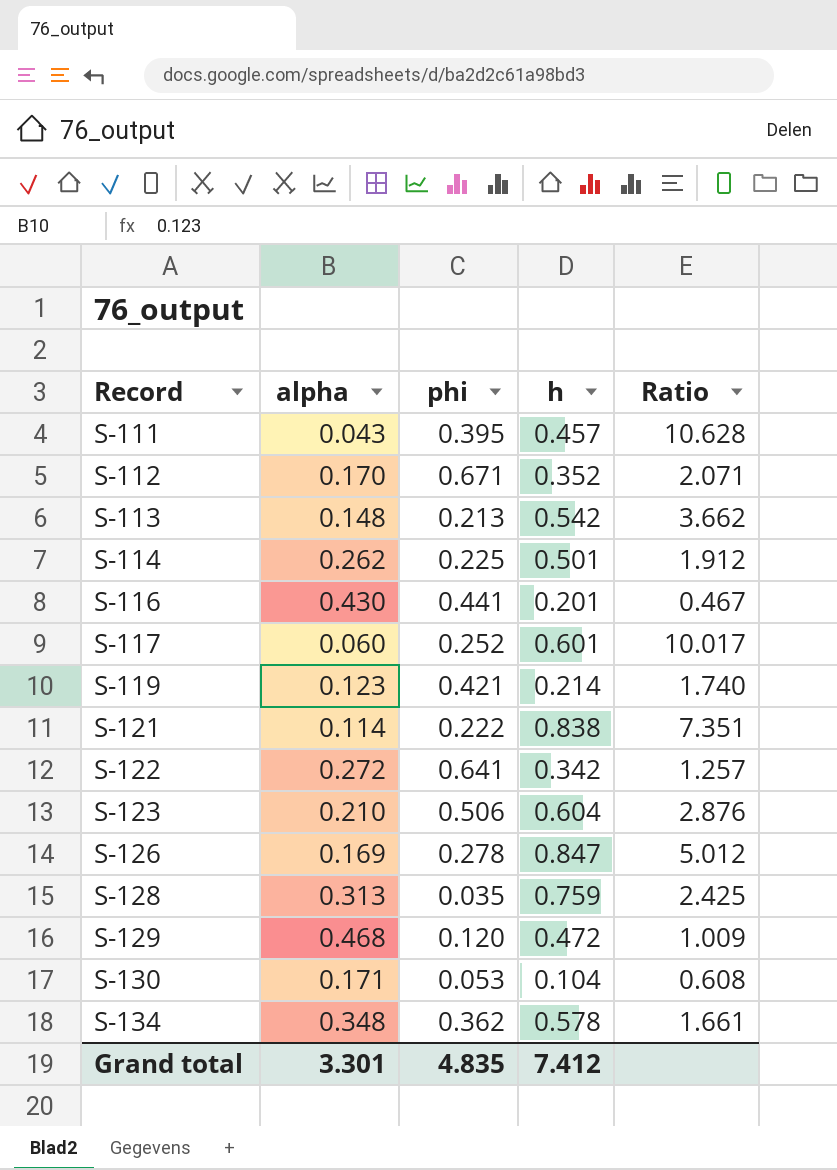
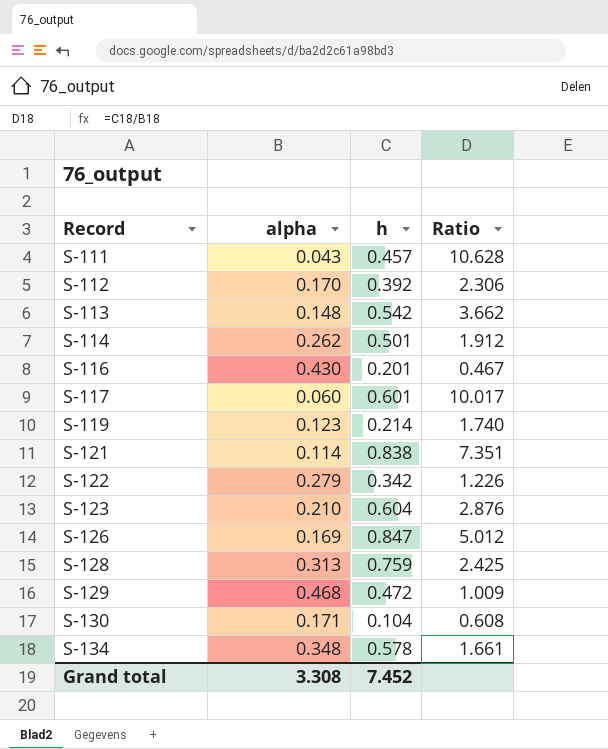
column phi | position: 3 -> none
S-112 | h: 0.352 -> 0.392
S-112 | Ratio: 2.071 -> 2.306
S-122 | alpha: 0.272 -> 0.279
S-122 | Ratio: 1.257 -> 1.226
Grand total | alpha: 3.301 -> 3.308
Grand total | h: 7.412 -> 7.452

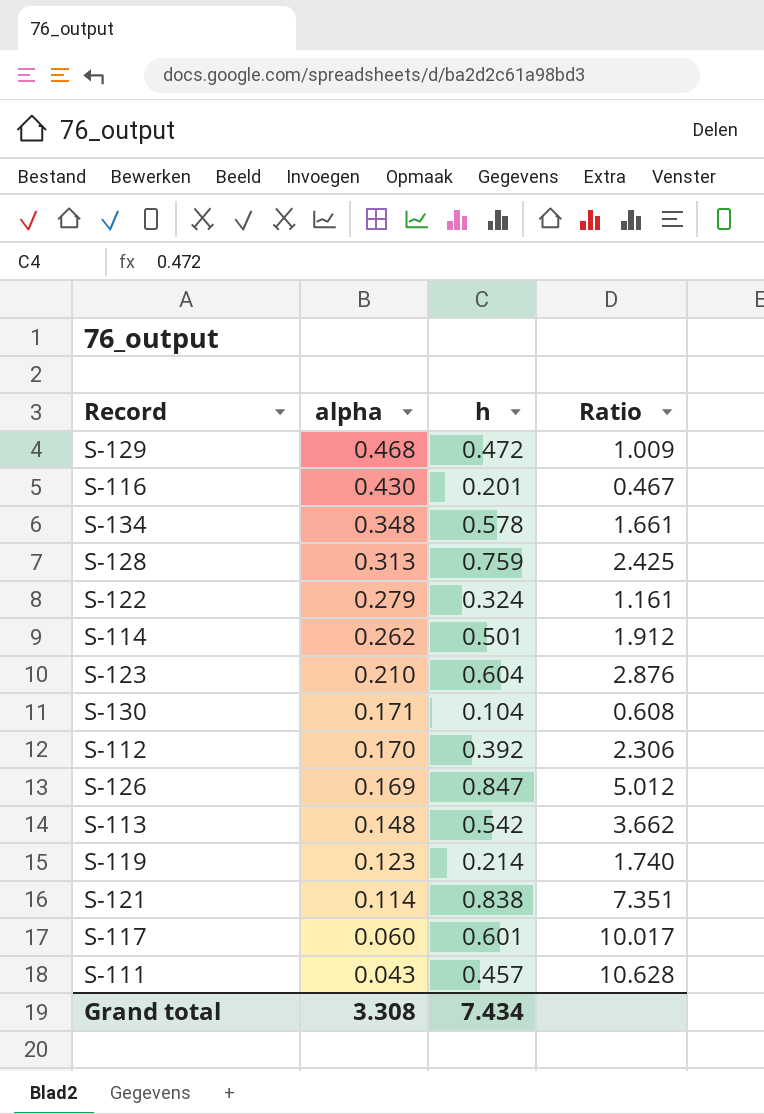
row order: Record ascending -> alpha descending
S-122 | h: 0.342 -> 0.324
S-122 | Ratio: 1.226 -> 1.161
Grand total | h: 7.452 -> 7.434

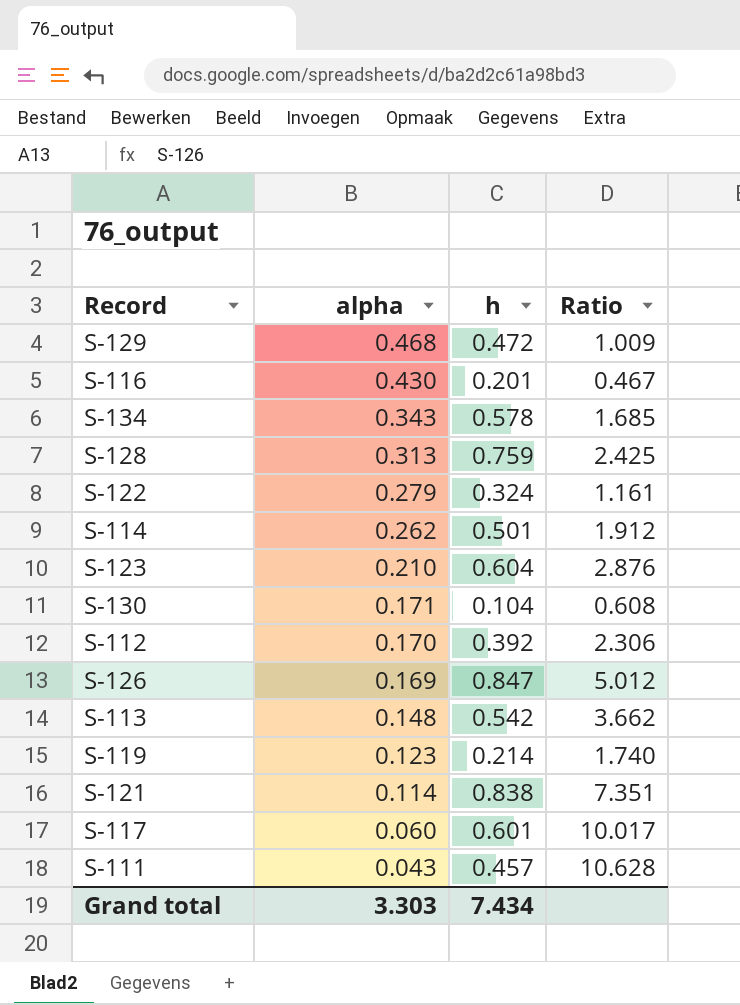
S-134 | alpha: 0.348 -> 0.343
S-134 | Ratio: 1.661 -> 1.685
Grand total | alpha: 3.308 -> 3.303

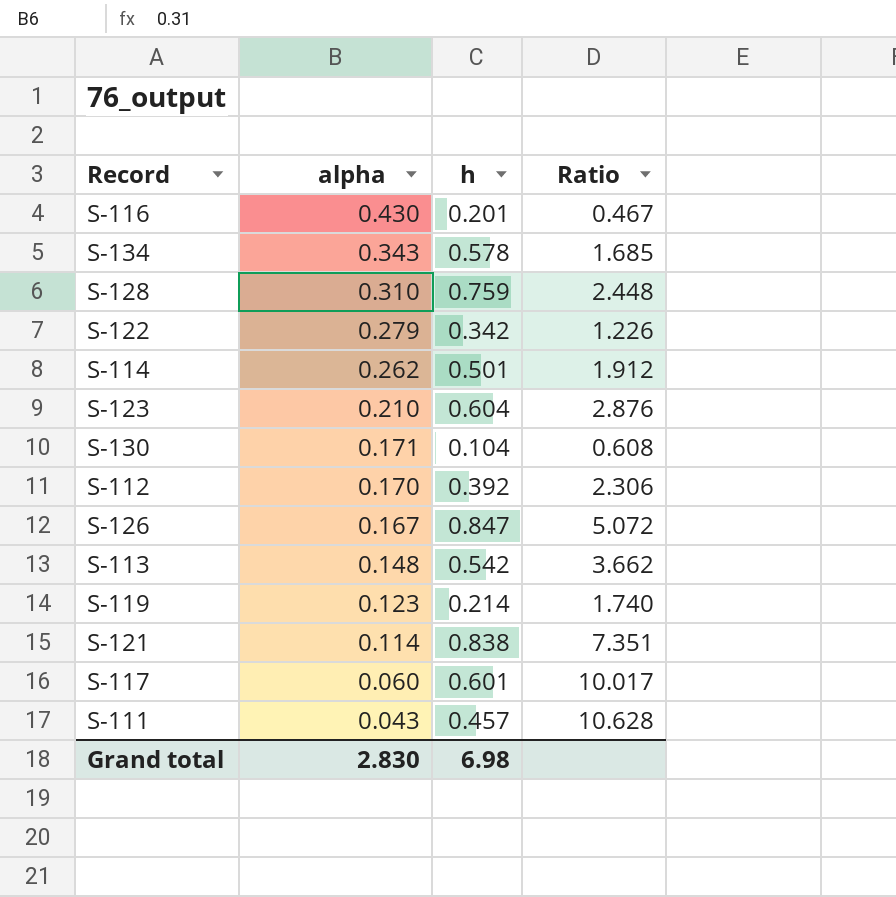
row S-129: 0.468 | 0.472 | 1.009 -> none
S-128 | alpha: 0.313 -> 0.310
S-128 | Ratio: 2.425 -> 2.448
S-122 | h: 0.324 -> 0.342
S-122 | Ratio: 1.161 -> 1.226
S-126 | alpha: 0.169 -> 0.167
S-126 | Ratio: 5.012 -> 5.072
Grand total | alpha: 3.303 -> 2.830
Grand total | h: 7.434 -> 6.98

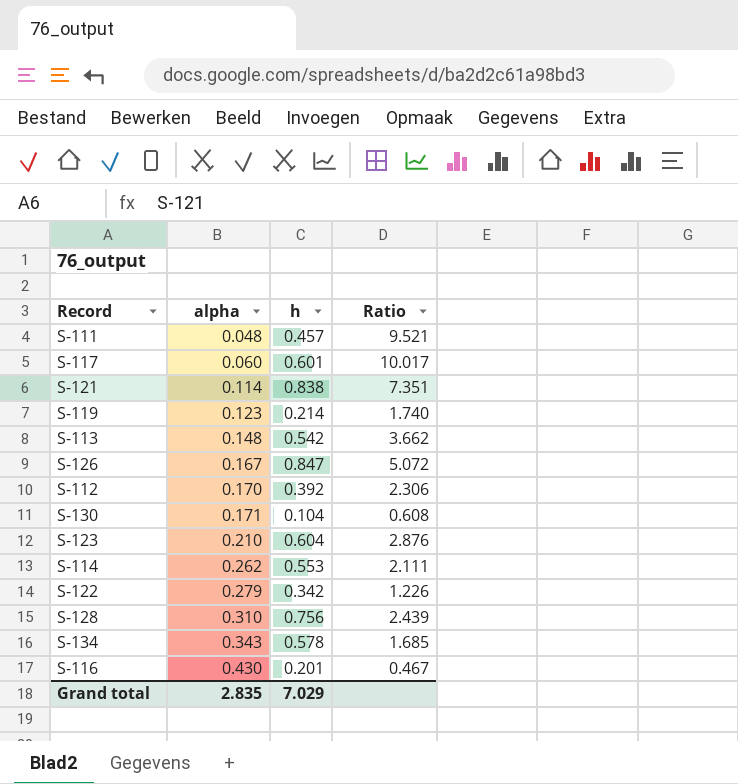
row order: alpha descending -> alpha ascending
S-111 | alpha: 0.043 -> 0.048
S-111 | Ratio: 10.628 -> 9.521
S-114 | h: 0.501 -> 0.553
S-114 | Ratio: 1.912 -> 2.111
S-128 | h: 0.759 -> 0.756
S-128 | Ratio: 2.448 -> 2.439
Grand total | alpha: 2.830 -> 2.835
Grand total | h: 6.98 -> 7.029

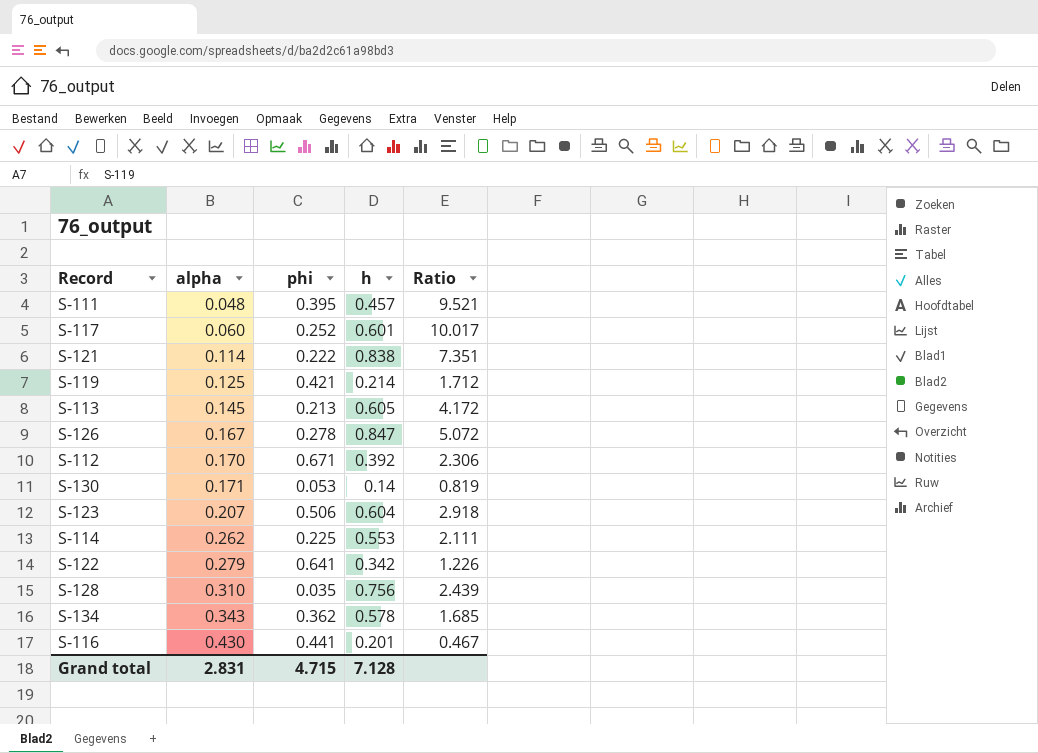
column phi | position: none -> 3
S-119 | alpha: 0.123 -> 0.125
S-119 | Ratio: 1.740 -> 1.712
S-113 | alpha: 0.148 -> 0.145
S-113 | h: 0.542 -> 0.605
S-113 | Ratio: 3.662 -> 4.172
S-130 | h: 0.104 -> 0.14
S-130 | Ratio: 0.608 -> 0.819
S-123 | alpha: 0.210 -> 0.207
S-123 | Ratio: 2.876 -> 2.918
Grand total | alpha: 2.835 -> 2.831
Grand total | h: 7.029 -> 7.128

